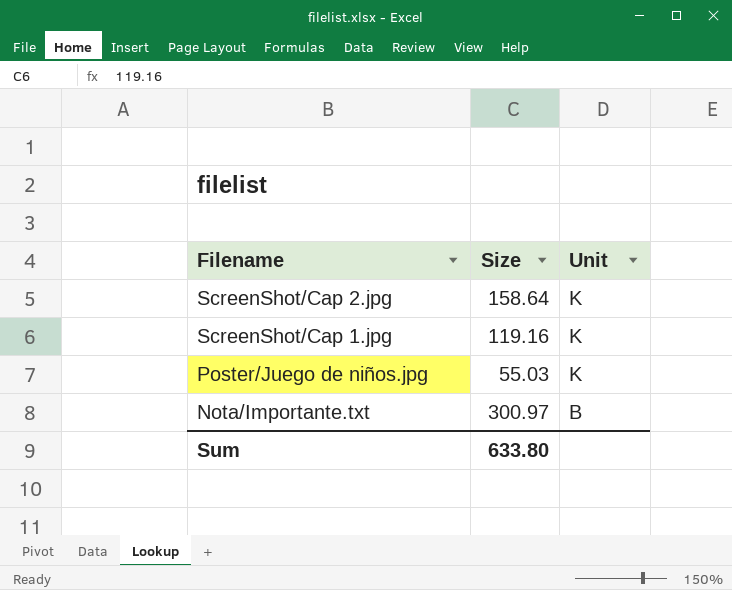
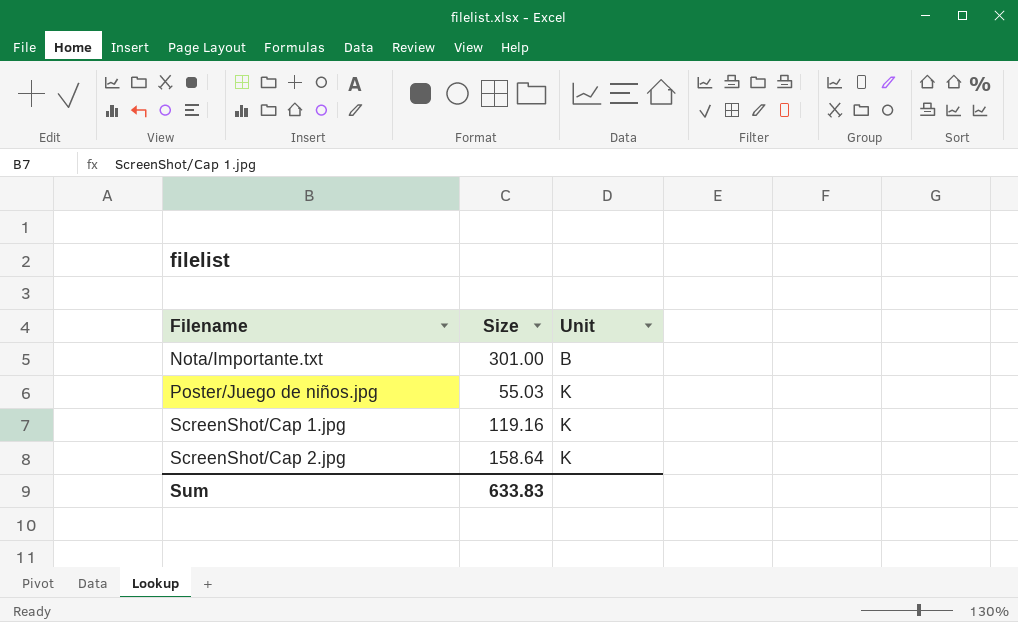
row order: Filename descending -> Filename ascending
Nota/Importante.txt | Size: 300.97 -> 301.00
Sum | Size: 633.80 -> 633.83

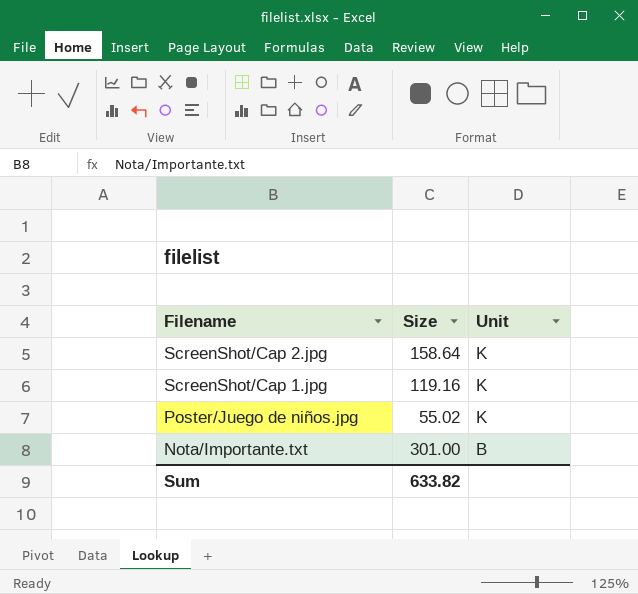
row order: Filename ascending -> Filename descending
Poster/Juego de niños.jpg | Size: 55.03 -> 55.02
Sum | Size: 633.83 -> 633.82

